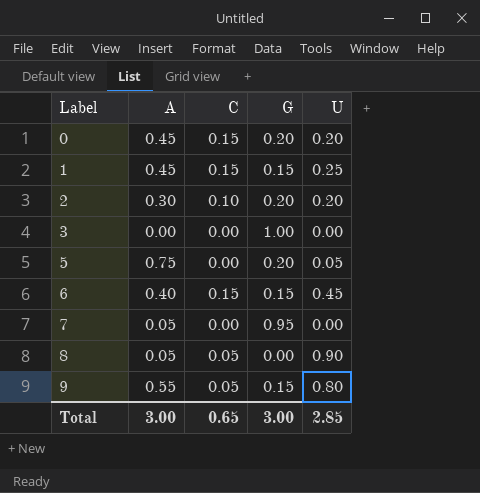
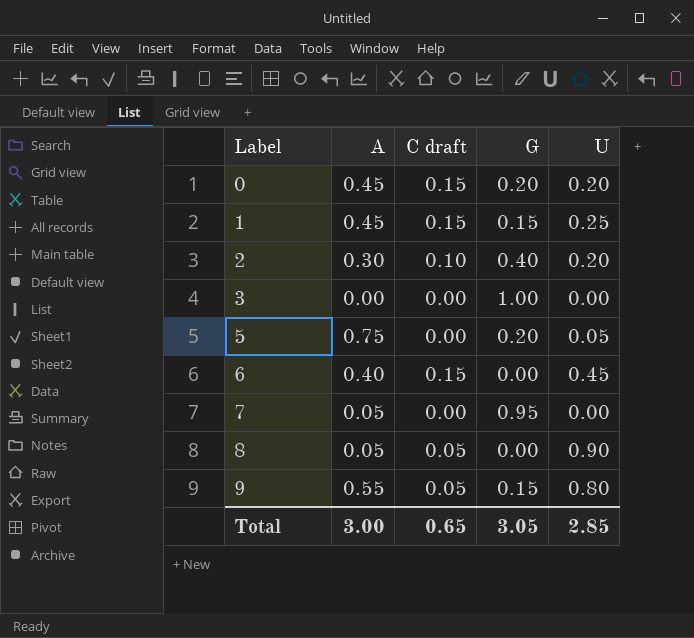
column name: C -> C draft
2 | G: 0.20 -> 0.40
6 | G: 0.15 -> 0.00
Total | G: 3.00 -> 3.05

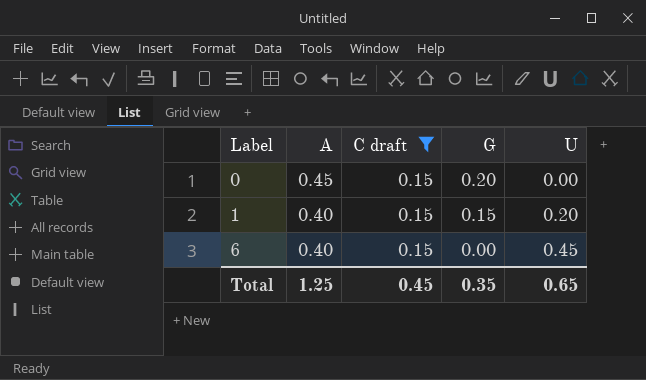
filter: none -> C draft = 0.15
0 | U: 0.20 -> 0.00
1 | A: 0.45 -> 0.40
1 | U: 0.25 -> 0.20
Total | A: 3.00 -> 1.25
Total | C draft: 0.65 -> 0.45
Total | G: 3.05 -> 0.35
Total | U: 2.85 -> 0.65

